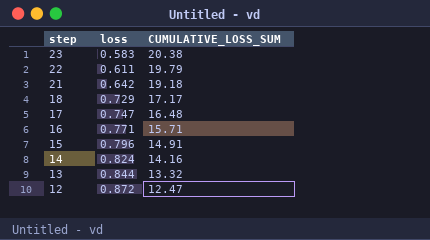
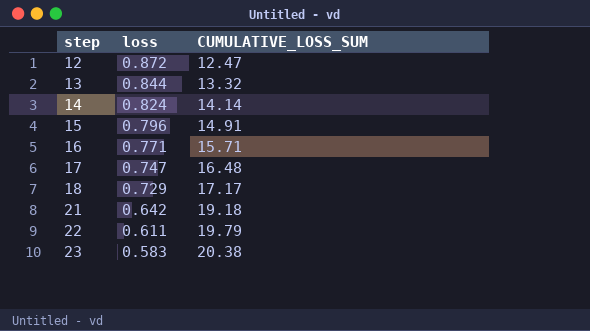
row order: step descending -> step ascending
14 | CUMULATIVE_LOSS_SUM: 14.16 -> 14.14

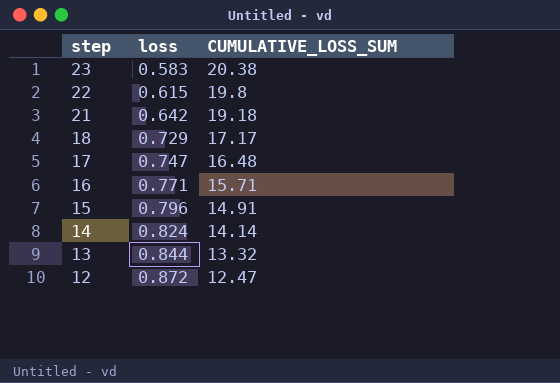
row order: step ascending -> step descending
22 | loss: 0.611 -> 0.615
22 | CUMULATIVE_LOSS_SUM: 19.79 -> 19.8

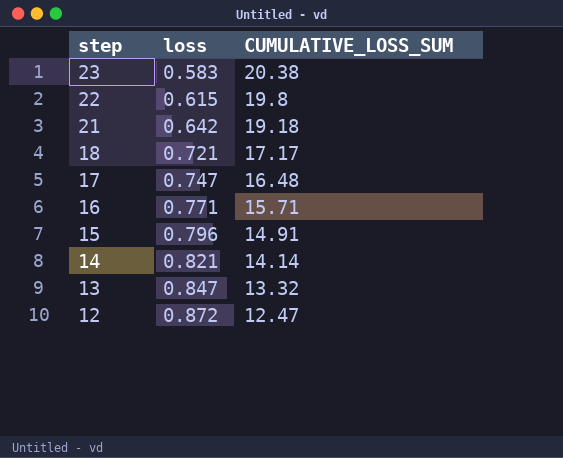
18 | loss: 0.729 -> 0.721
14 | loss: 0.824 -> 0.821
13 | loss: 0.844 -> 0.847

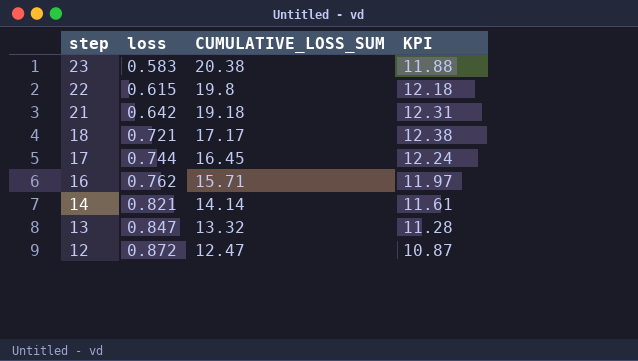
column KPI | formula: none -> [loss] * [CUMULATIVE_LOSS_SUM]
row 15: 0.796 | 14.91 -> none
17 | loss: 0.747 -> 0.744
17 | CUMULATIVE_LOSS_SUM: 16.48 -> 16.45
16 | loss: 0.771 -> 0.762

